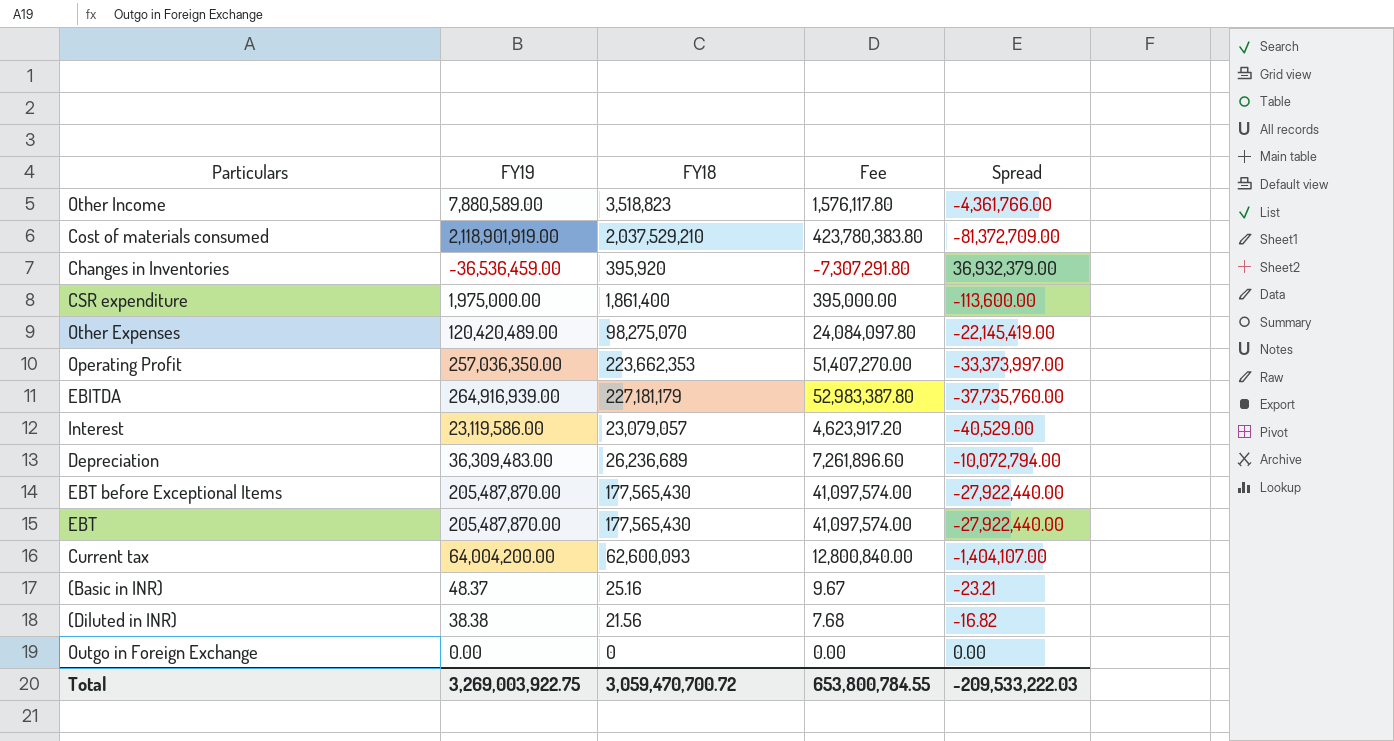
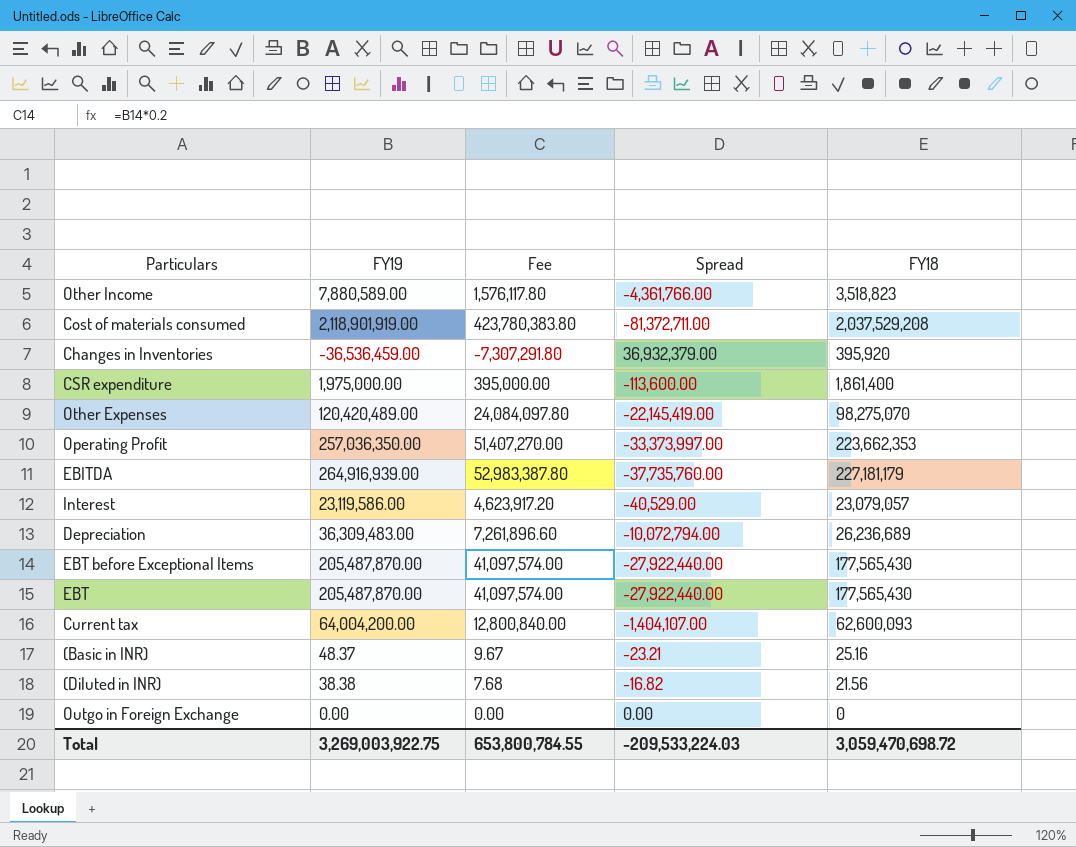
column FY18 | position: 3 -> 5
Cost of materials consumed | Spread: -81,372,709.00 -> -81,372,711.00
Cost of materials consumed | FY18: 2,037,529,210 -> 2,037,529,208
Total | Spread: -209,533,222.03 -> -209,533,224.03
Total | FY18: 3,059,470,700.72 -> 3,059,470,698.72

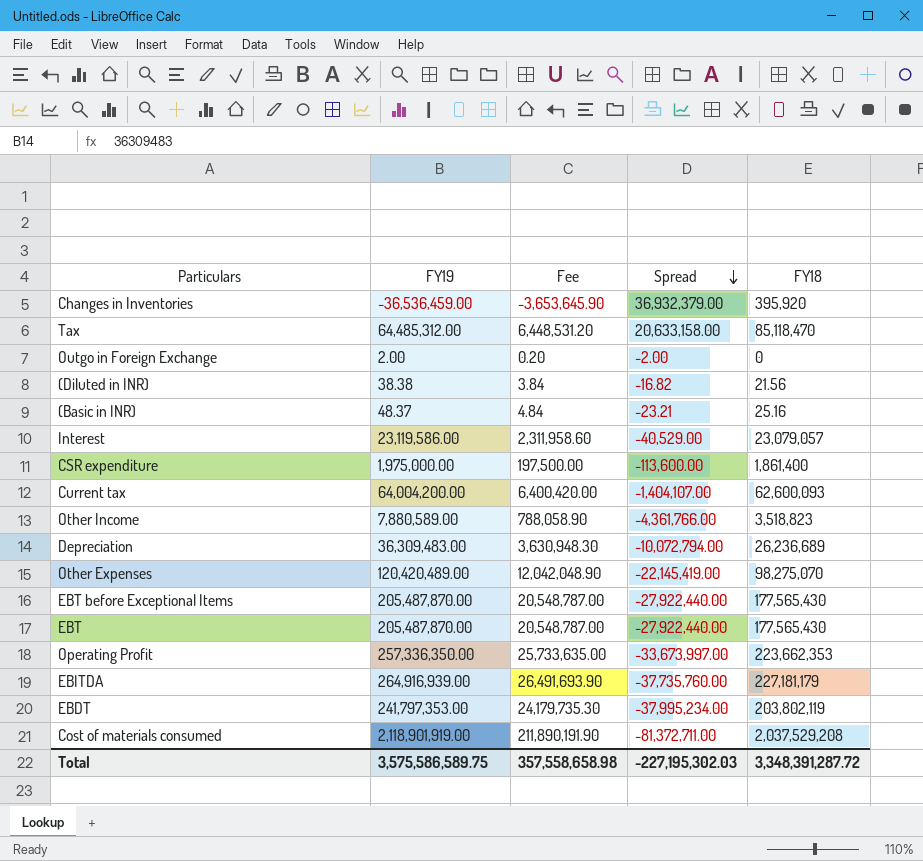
row order: none -> Spread descending
column Fee | formula: [FY19] * 0.2 -> [FY19] * 0.1
row Tax: none -> 64,485,312.00 | 6,448,531.20 | 20,633,158.00 | 85,118,470
Outgo in Foreign Exchange | FY19: 0.00 -> 2.00
Outgo in Foreign Exchange | Spread: 0.00 -> -2.00
Operating Profit | FY19: 257,036,350.00 -> 257,336,350.00
Operating Profit | Spread: -33,373,997.00 -> -33,673,997.00
row EBDT: none -> 241,797,353.00 | 24,179,735.30 | -37,995,234.00 | 203,802,119
Total | FY19: 3,269,003,922.75 -> 3,575,586,589.75
Total | Fee: 653,800,784.55 -> 357,558,658.98
Total | Spread: -209,533,224.03 -> -227,195,302.03
Total | FY18: 3,059,470,698.72 -> 3,348,391,287.72

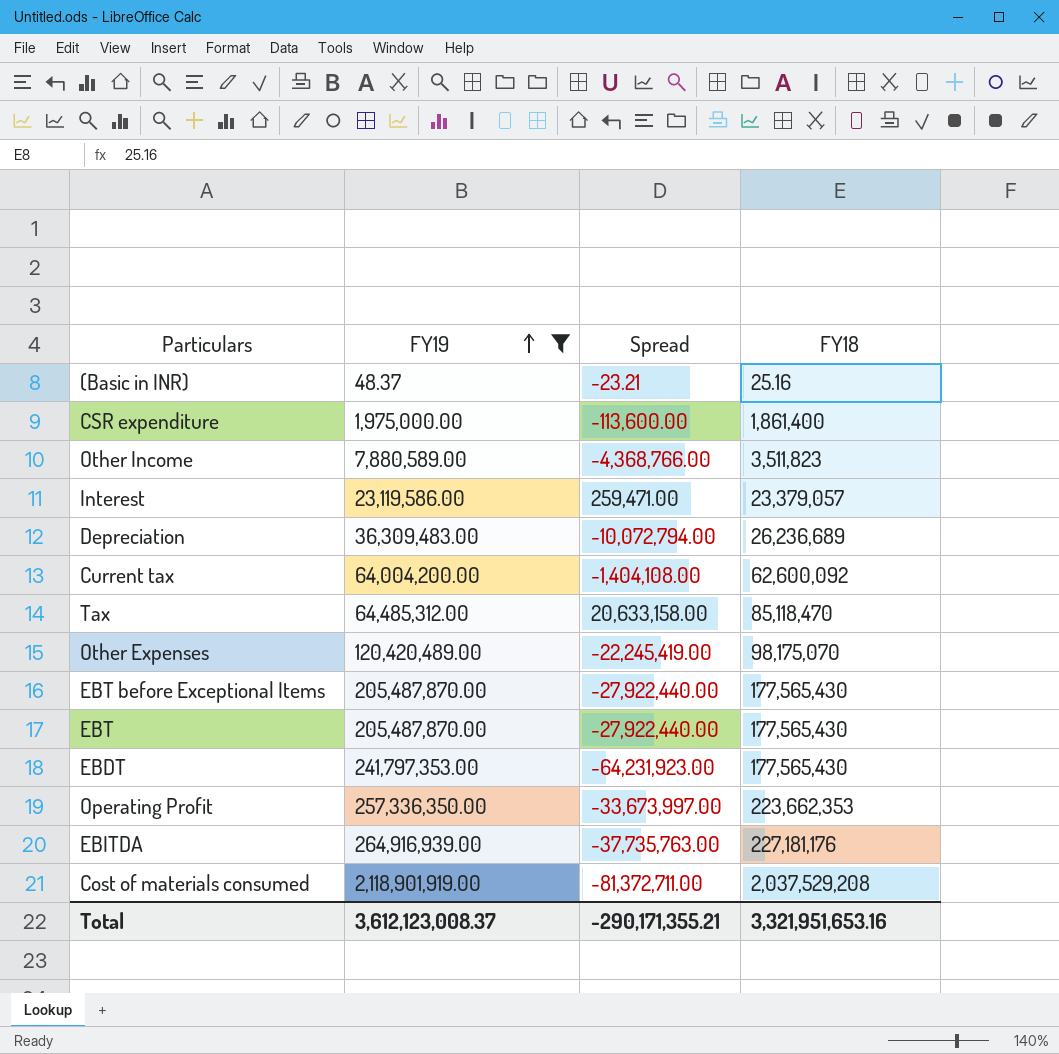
filter: none -> FY19 >= 48.37
row order: Spread descending -> FY19 ascending
column Fee | formula: [FY19] * 0.1 -> none
Other Income | Spread: -4,361,766.00 -> -4,368,766.00
Other Income | FY18: 3,518,823 -> 3,511,823
Interest | Spread: -40,529.00 -> 259,471.00
Interest | FY18: 23,079,057 -> 23,379,057
Current tax | Spread: -1,404,107.00 -> -1,404,108.00
Current tax | FY18: 62,600,093 -> 62,600,092
Other Expenses | Spread: -22,145,419.00 -> -22,245,419.00
Other Expenses | FY18: 98,275,070 -> 98,175,070
EBDT | Spread: -37,995,234.00 -> -64,231,923.00
EBDT | FY18: 203,802,119 -> 177,565,430
EBITDA | Spread: -37,735,760.00 -> -37,735,763.00
EBITDA | FY18: 227,181,179 -> 227,181,176
Total | FY19: 3,575,586,589.75 -> 3,612,123,008.37
Total | Spread: -227,195,302.03 -> -290,171,355.21
Total | FY18: 3,348,391,287.72 -> 3,321,951,653.16

